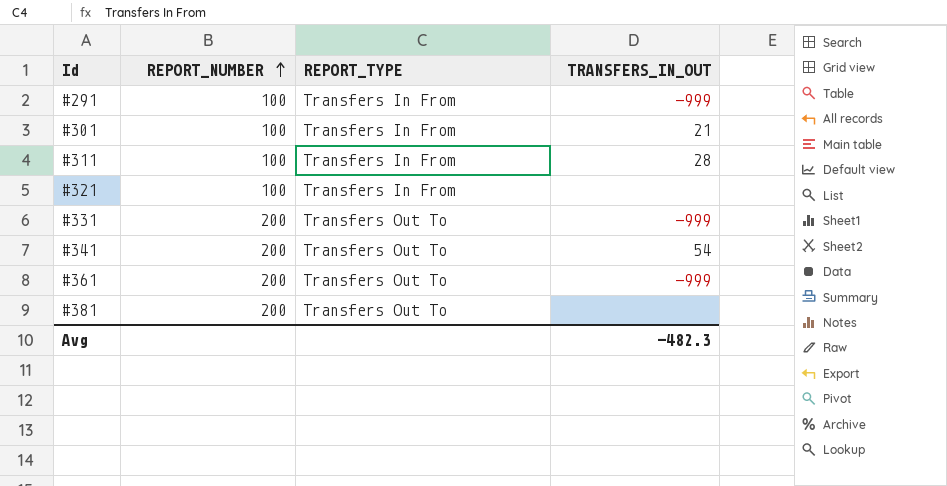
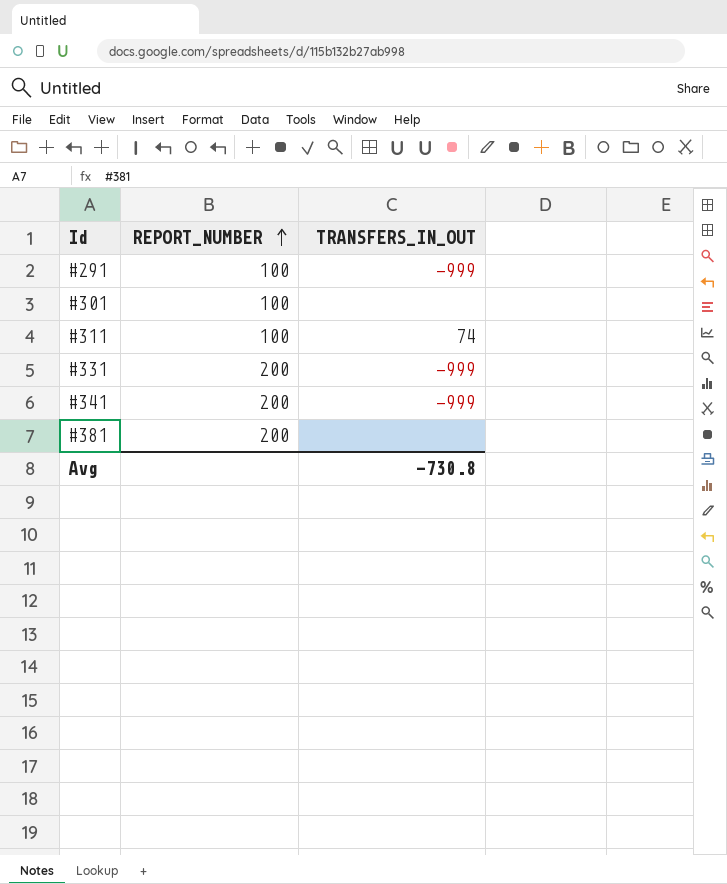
column REPORT_TYPE | position: 3 -> none
row #321: 100 | Transfers In From | none -> none
row #361: 200 | Transfers Out To | -999 -> none
#301 | TRANSFERS_IN_OUT: 21 -> none
#311 | TRANSFERS_IN_OUT: 28 -> 74
#341 | TRANSFERS_IN_OUT: 54 -> -999
Avg | TRANSFERS_IN_OUT: -482.3 -> -730.8

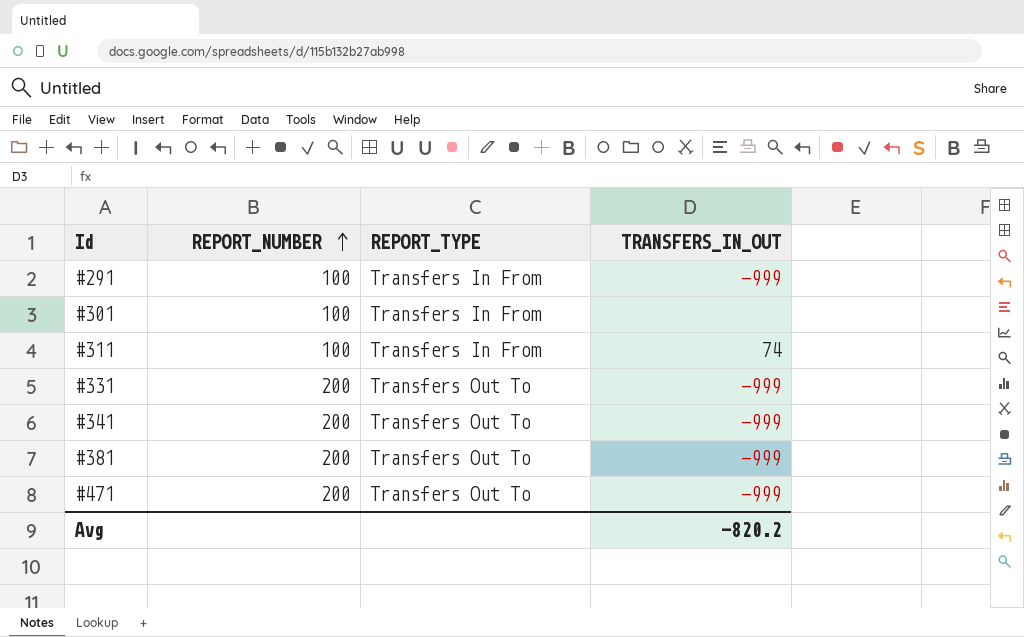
column REPORT_TYPE | position: none -> 3
#381 | TRANSFERS_IN_OUT: none -> -999
row #471: none -> 200 | Transfers Out To | -999
Avg | TRANSFERS_IN_OUT: -730.8 -> -820.2

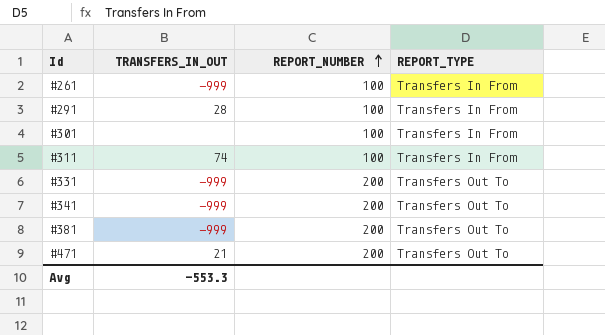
column TRANSFERS_IN_OUT | position: 4 -> 2
row #261: none -> -999 | 100 | Transfers In From
#291 | TRANSFERS_IN_OUT: -999 -> 28
#471 | TRANSFERS_IN_OUT: -999 -> 21
Avg | TRANSFERS_IN_OUT: -820.2 -> -553.3

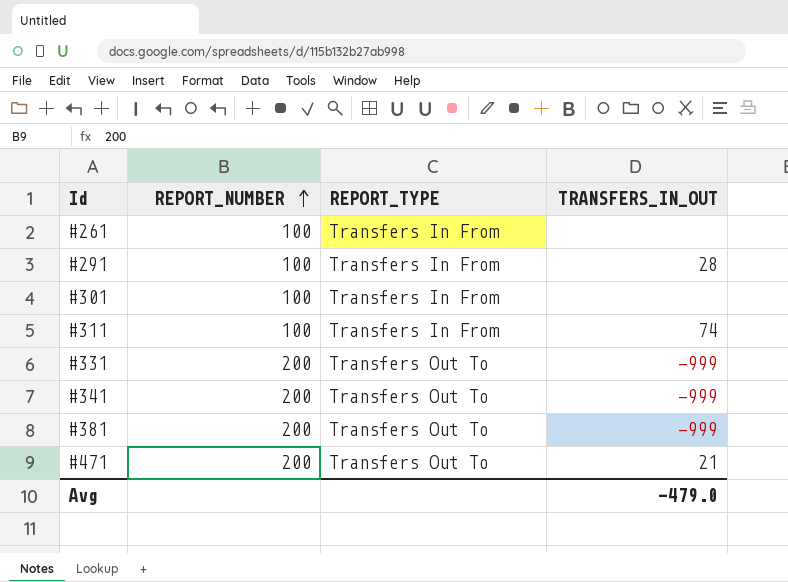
column TRANSFERS_IN_OUT | position: 2 -> 4
#261 | TRANSFERS_IN_OUT: -999 -> none
Avg | TRANSFERS_IN_OUT: -553.3 -> -479.0

